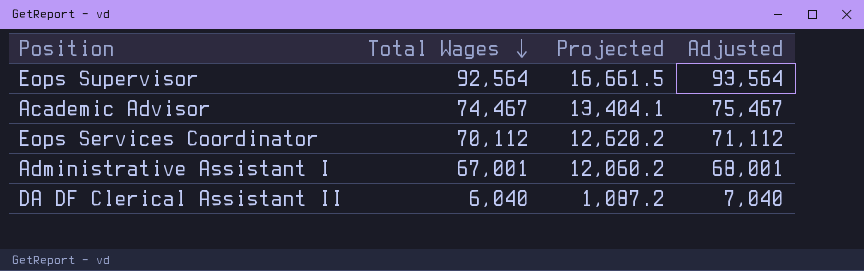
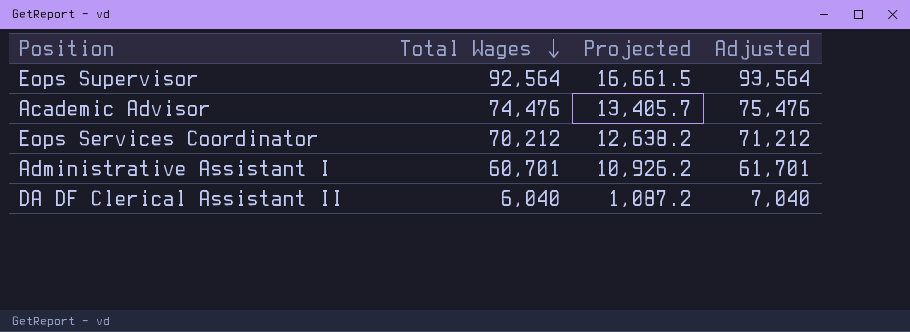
Academic Advisor | Total Wages: 74,467 -> 74,476
Academic Advisor | Projected: 13,404.1 -> 13,405.7
Academic Advisor | Adjusted: 75,467 -> 75,476
Eops Services Coordinator | Total Wages: 70,112 -> 70,212
Eops Services Coordinator | Projected: 12,620.2 -> 12,638.2
Eops Services Coordinator | Adjusted: 71,112 -> 71,212
Administrative Assistant I | Total Wages: 67,001 -> 60,701
Administrative Assistant I | Projected: 12,060.2 -> 10,926.2
Administrative Assistant I | Adjusted: 68,001 -> 61,701

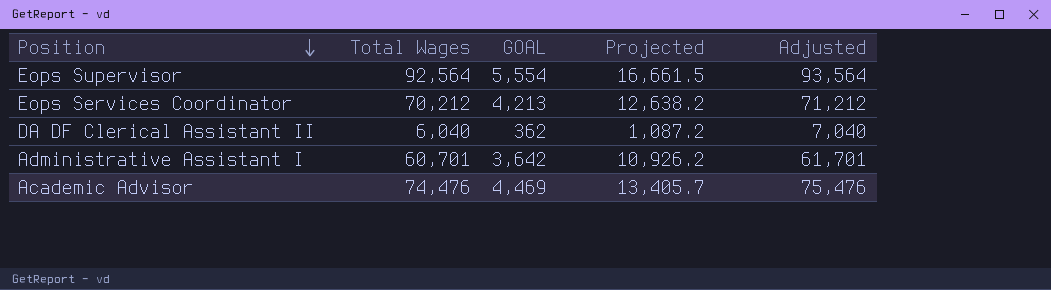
row order: Total Wages descending -> Position descending
column GOAL | formula: none -> [Total Wages] * 0.06

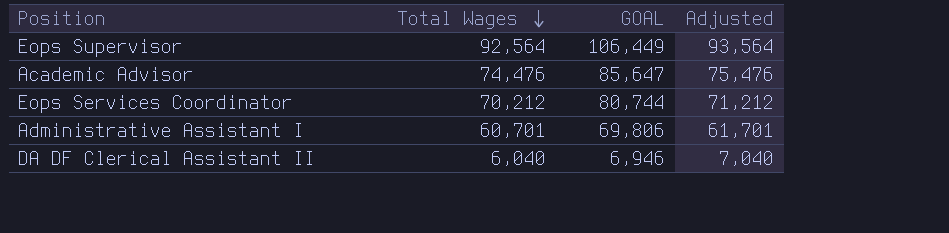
row order: Position descending -> Total Wages descending
column Projected | formula: [Total Wages] * 0.18 -> none
column GOAL | formula: [Total Wages] * 0.06 -> [Total Wages] * 1.15

